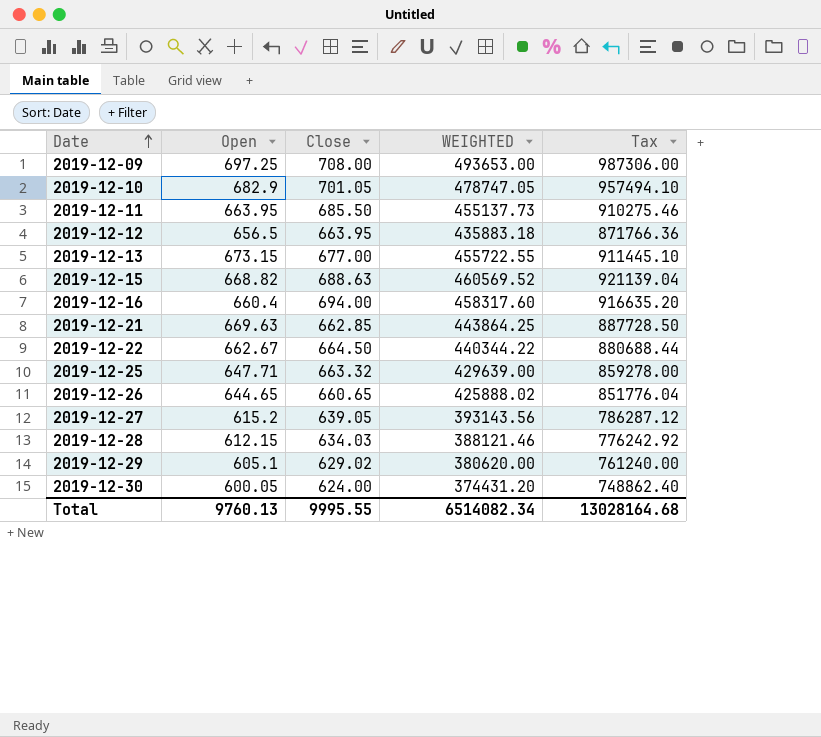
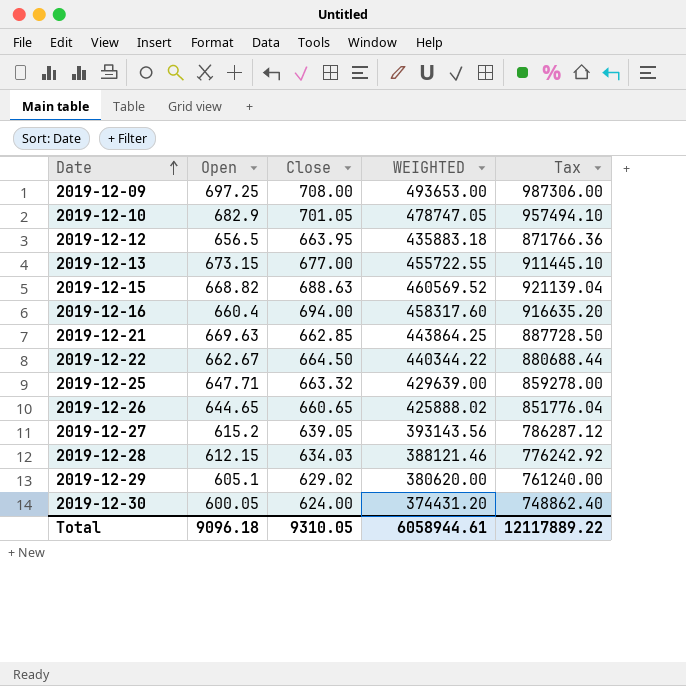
row 2019-12-11: 663.95 | 685.50 | 455137.73 | 910275.46 -> none
Total | Open: 9760.13 -> 9096.18
Total | Close: 9995.55 -> 9310.05
Total | WEIGHTED: 6514082.34 -> 6058944.61
Total | Tax: 13028164.68 -> 12117889.22

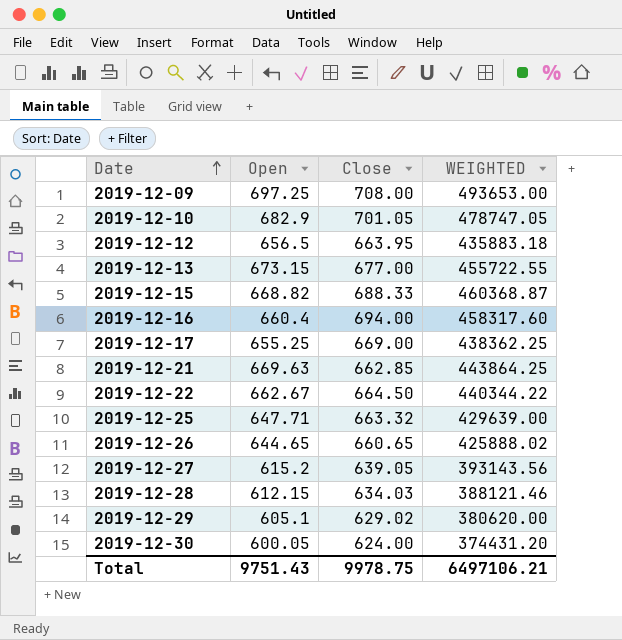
column Tax | formula: [WEIGHTED] * 2 -> none
2019-12-15 | Close: 688.63 -> 688.33
2019-12-15 | WEIGHTED: 460569.52 -> 460368.87
row 2019-12-17: none -> 655.25 | 669.00 | 438362.25
Total | Open: 9096.18 -> 9751.43
Total | Close: 9310.05 -> 9978.75
Total | WEIGHTED: 6058944.61 -> 6497106.21

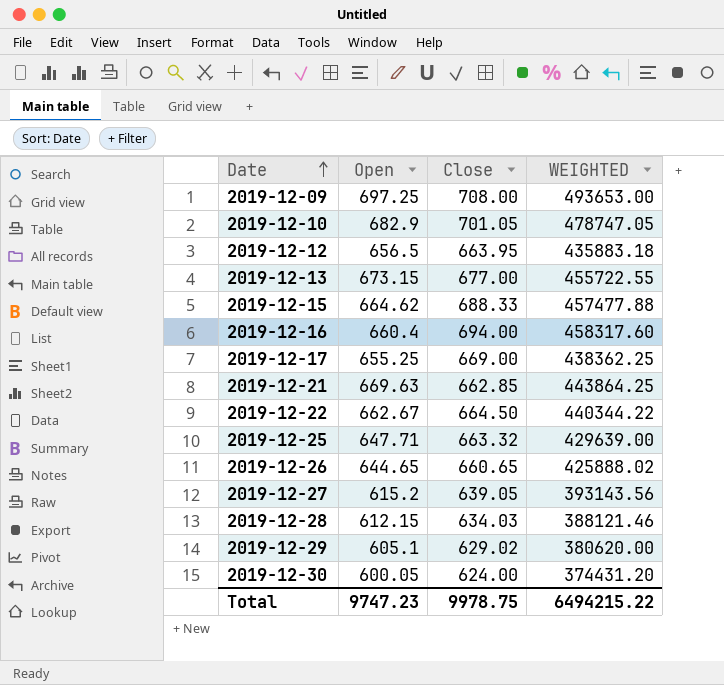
2019-12-15 | Open: 668.82 -> 664.62
2019-12-15 | WEIGHTED: 460368.87 -> 457477.88
Total | Open: 9751.43 -> 9747.23
Total | WEIGHTED: 6497106.21 -> 6494215.22

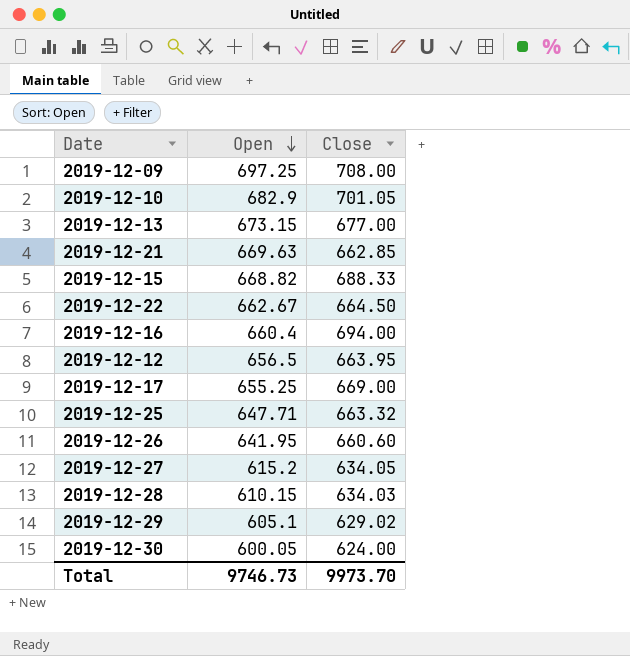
row order: Date ascending -> Open descending
column WEIGHTED | formula: [Open] * [Close] -> none
2019-12-15 | Open: 664.62 -> 668.82
2019-12-26 | Open: 644.65 -> 641.95
2019-12-26 | Close: 660.65 -> 660.60
2019-12-27 | Close: 639.05 -> 634.05
2019-12-28 | Open: 612.15 -> 610.15
Total | Open: 9747.23 -> 9746.73
Total | Close: 9978.75 -> 9973.70

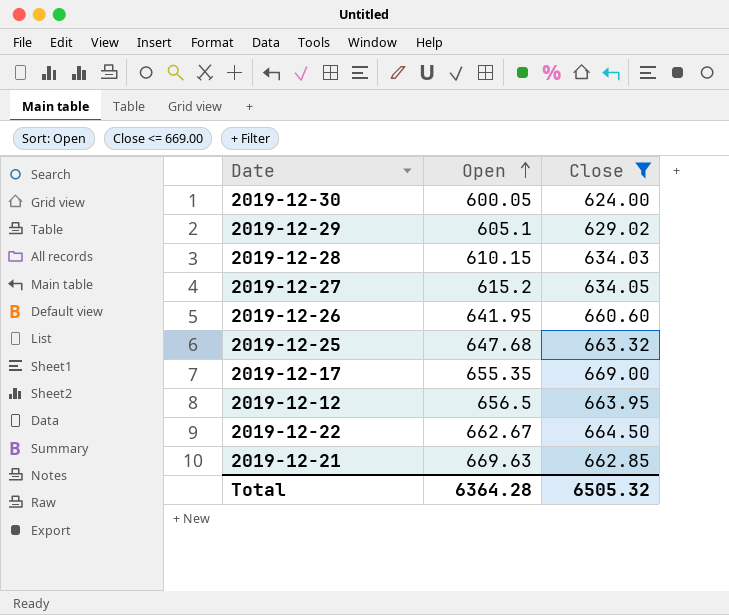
filter: none -> Close <= 669.00
row order: Open descending -> Open ascending
2019-12-25 | Open: 647.71 -> 647.68
2019-12-17 | Open: 655.25 -> 655.35
Total | Open: 9746.73 -> 6364.28
Total | Close: 9973.70 -> 6505.32

